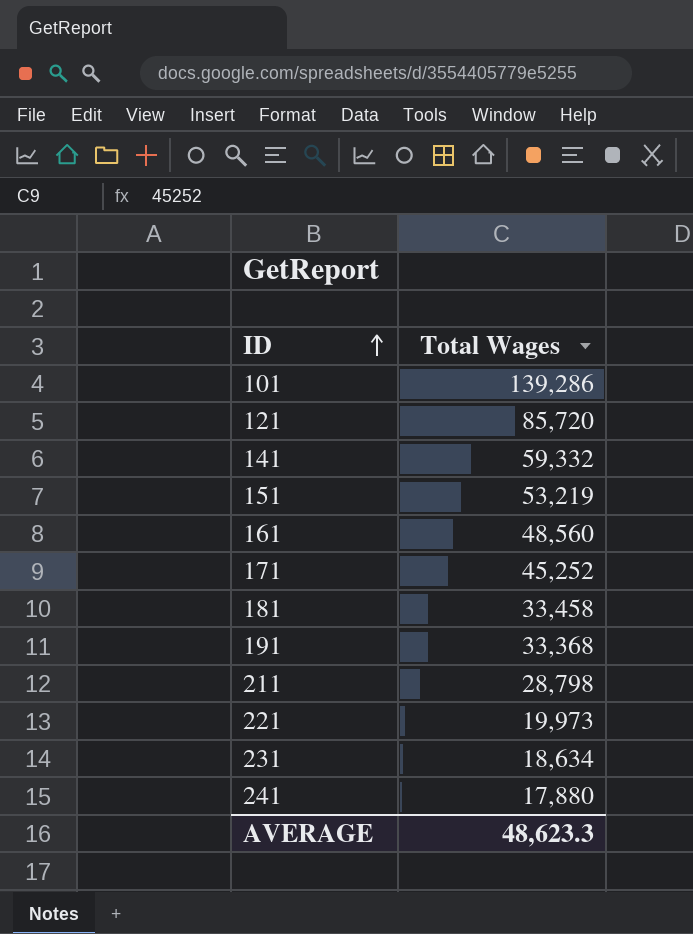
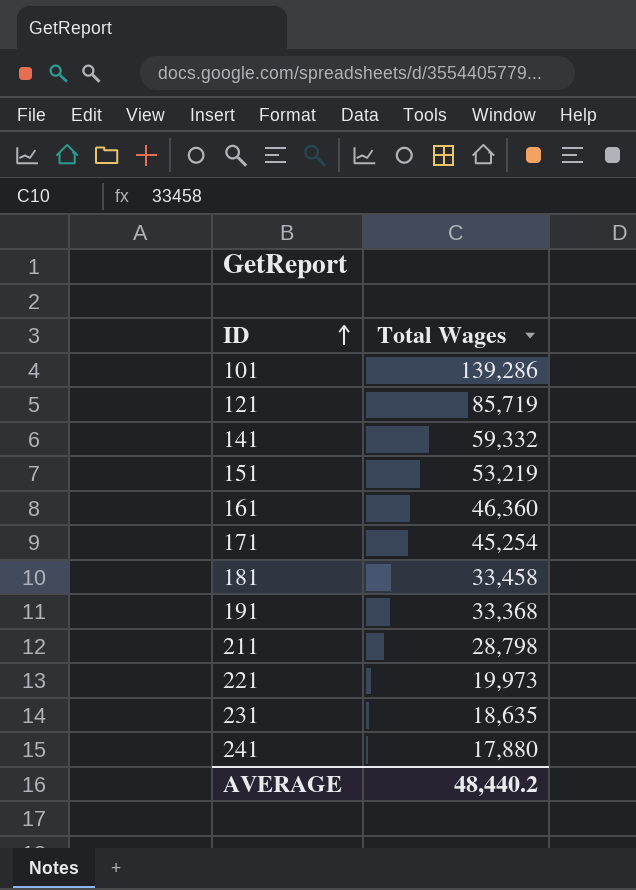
121 | Total Wages: 85,720 -> 85,719
161 | Total Wages: 48,560 -> 46,360
171 | Total Wages: 45,252 -> 45,254
231 | Total Wages: 18,634 -> 18,635
AVERAGE | Total Wages: 48,623.3 -> 48,440.2

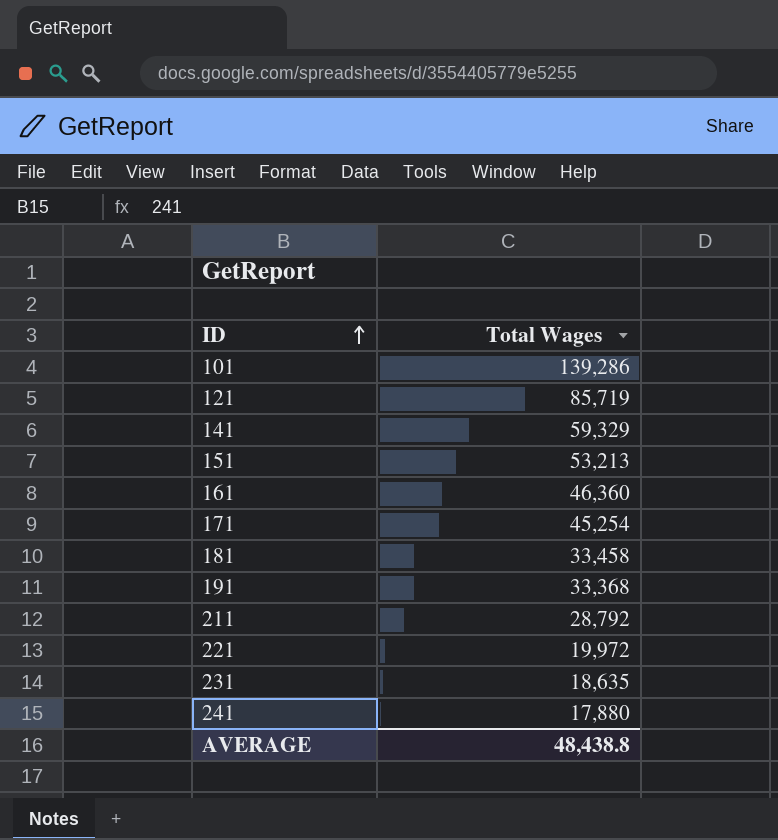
141 | Total Wages: 59,332 -> 59,329
151 | Total Wages: 53,219 -> 53,213
211 | Total Wages: 28,798 -> 28,792
221 | Total Wages: 19,973 -> 19,972
AVERAGE | Total Wages: 48,440.2 -> 48,438.8

